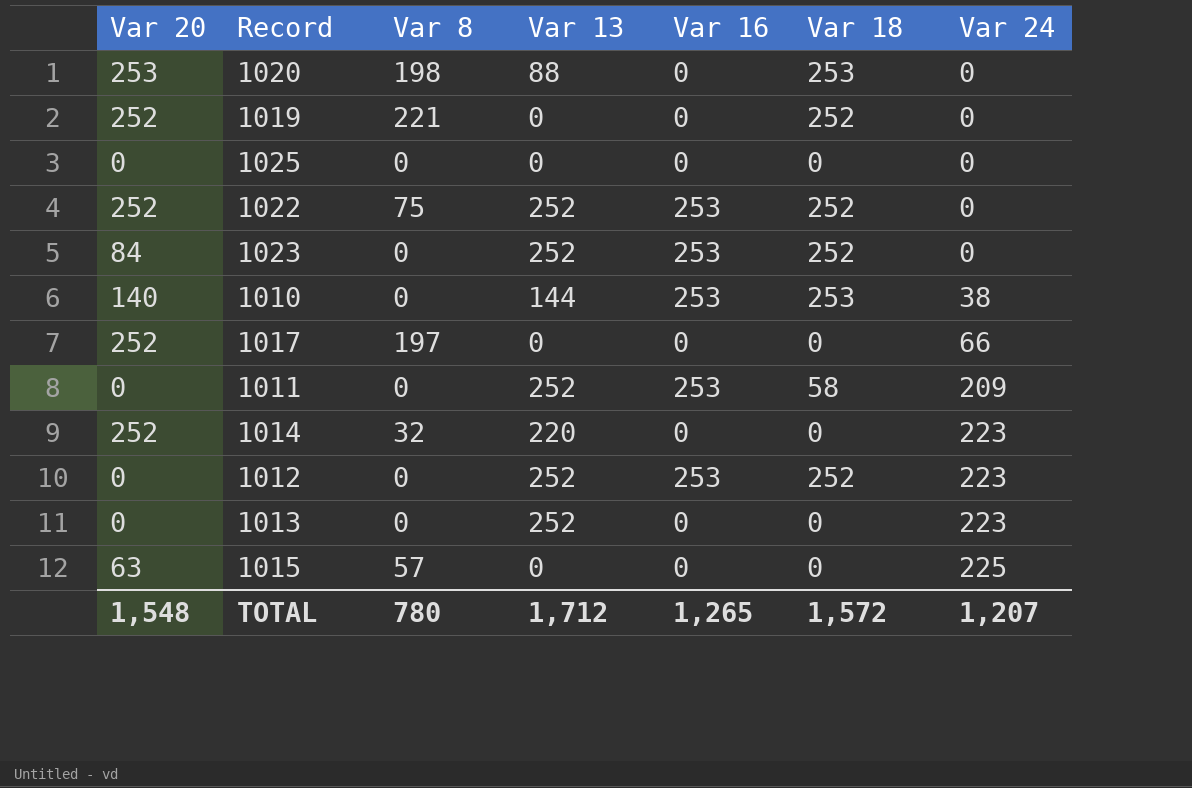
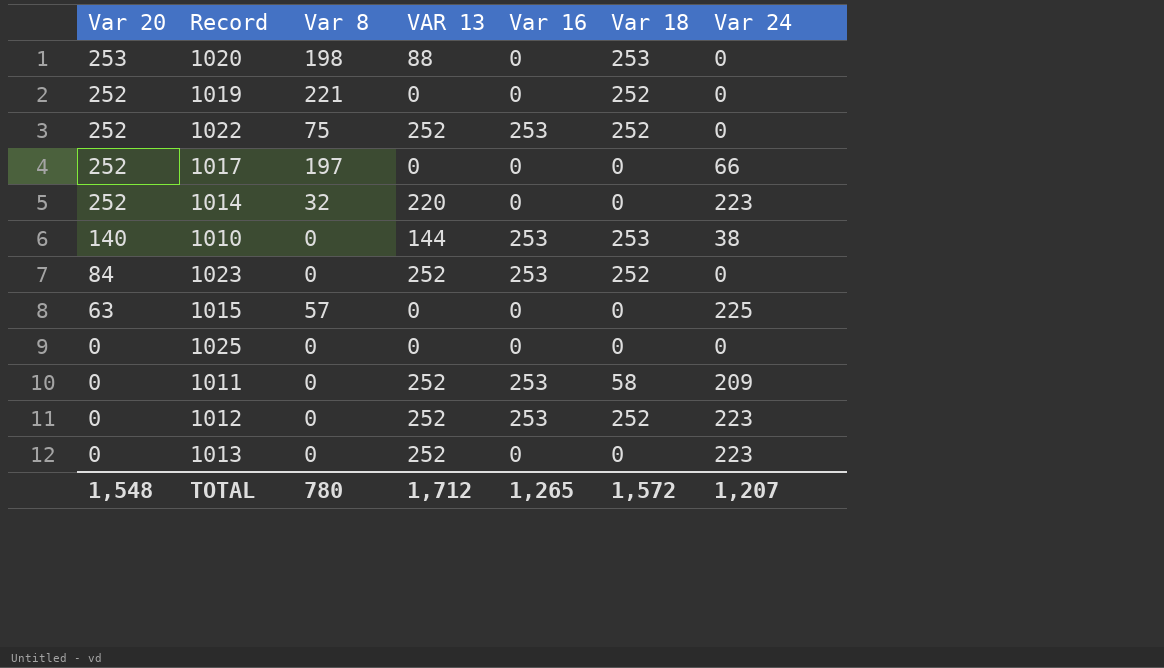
row order: Var 24 ascending -> Var 20 descending
column name: Var 13 -> VAR 13

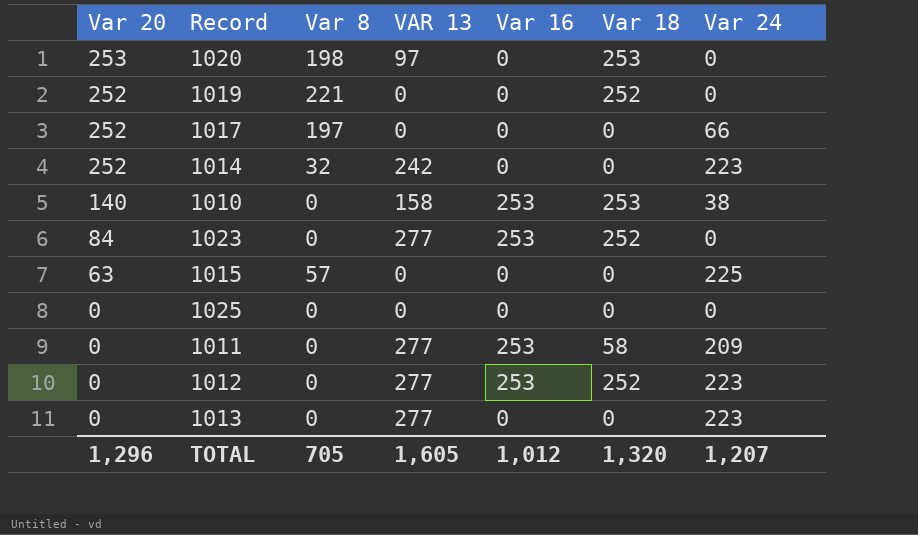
row 1022: 252 | 75 | 252 | 253 | 252 | 0 -> none
1020 | VAR 13: 88 -> 97
1014 | VAR 13: 220 -> 242
1010 | VAR 13: 144 -> 158
1023 | VAR 13: 252 -> 277
1011 | VAR 13: 252 -> 277
1012 | VAR 13: 252 -> 277
1013 | VAR 13: 252 -> 277
TOTAL | Var 20: 1,548 -> 1,296
TOTAL | Var 8: 780 -> 705
TOTAL | VAR 13: 1,712 -> 1,605
TOTAL | Var 16: 1,265 -> 1,012
TOTAL | Var 18: 1,572 -> 1,320

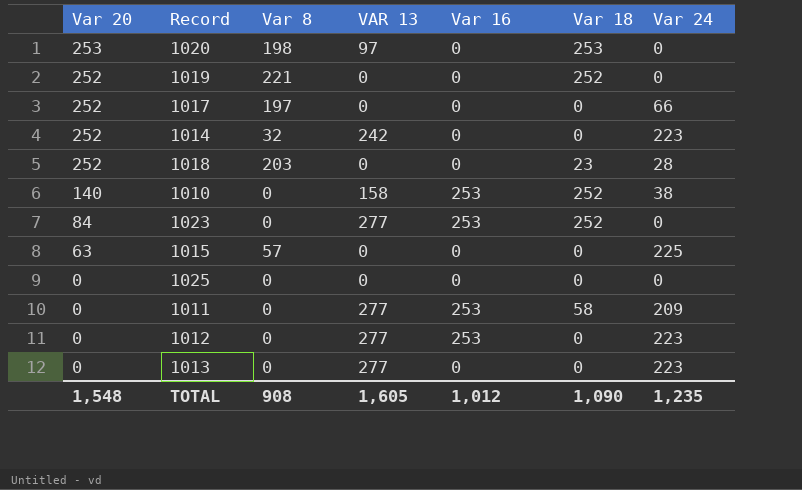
row 1018: none -> 252 | 203 | 0 | 0 | 23 | 28
1010 | Var 18: 253 -> 252
1012 | Var 18: 252 -> 0
TOTAL | Var 20: 1,296 -> 1,548
TOTAL | Var 8: 705 -> 908
TOTAL | Var 18: 1,320 -> 1,090
TOTAL | Var 24: 1,207 -> 1,235

